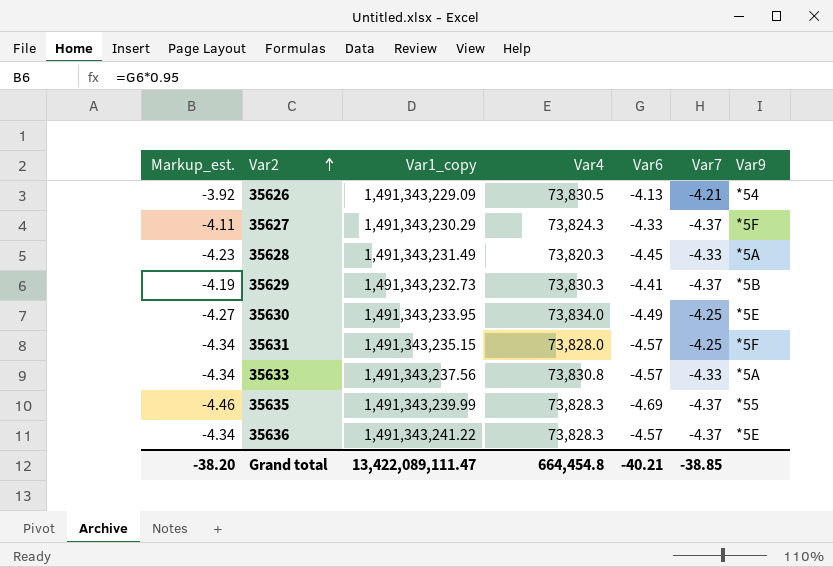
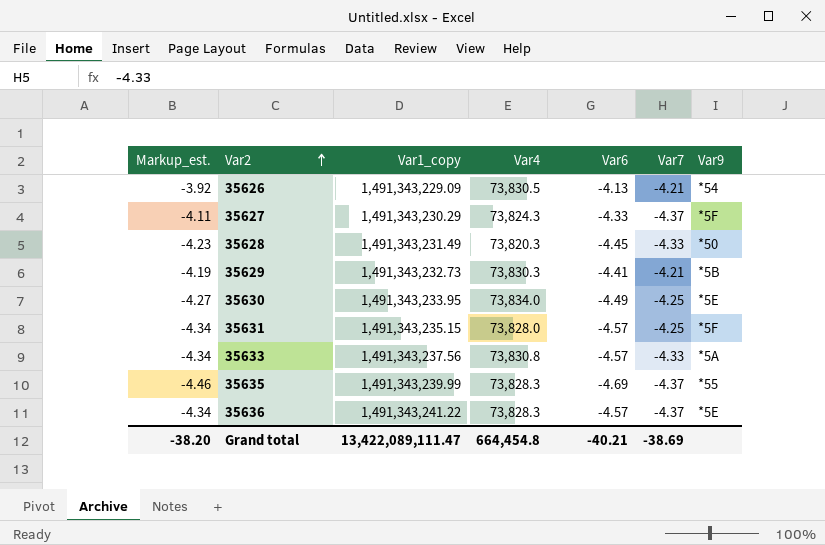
35628 | Var9: *5A -> *50
35629 | Var7: -4.37 -> -4.21
Grand total | Var7: -38.85 -> -38.69

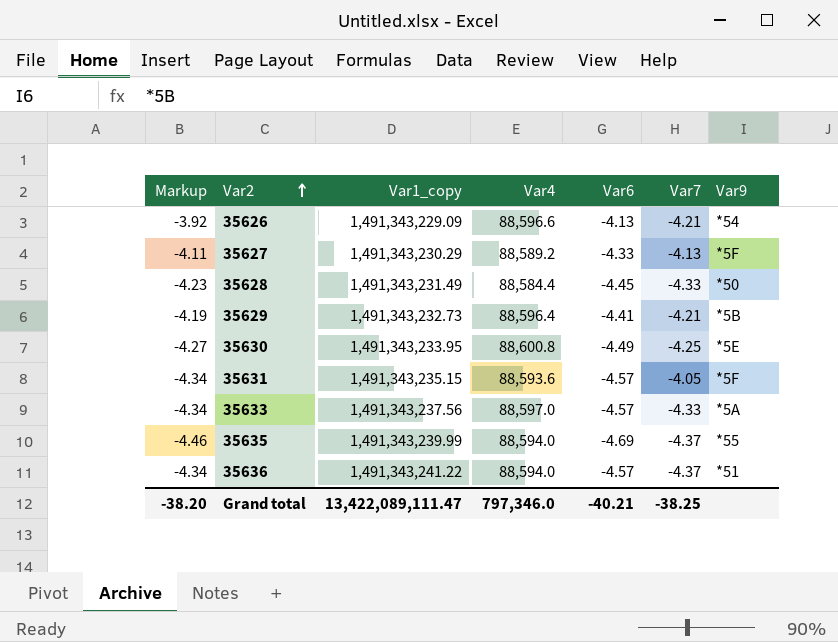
column name: Markup_est. -> Markup
35626 | Var4: 73,830.5 -> 88,596.6
35627 | Var4: 73,824.3 -> 88,589.2
35627 | Var7: -4.37 -> -4.13
35628 | Var4: 73,820.3 -> 88,584.4
35629 | Var4: 73,830.3 -> 88,596.4
35630 | Var4: 73,834.0 -> 88,600.8
35631 | Var4: 73,828.0 -> 88,593.6
35631 | Var7: -4.25 -> -4.05
35633 | Var4: 73,830.8 -> 88,597.0
35635 | Var4: 73,828.3 -> 88,594.0
35636 | Var4: 73,828.3 -> 88,594.0
35636 | Var9: *5E -> *51
Grand total | Var4: 664,454.8 -> 797,346.0
Grand total | Var7: -38.69 -> -38.25

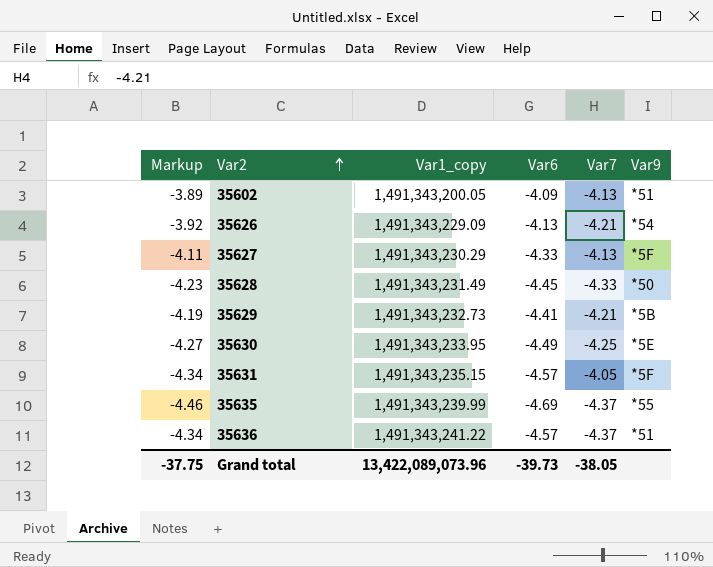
column Var4 | position: 4 -> none
row 35633: -4.34 | 1,491,343,237.56 | 88,597.0 | -4.57 | -4.33 | *5A -> none
row 35602: none -> -3.89 | 1,491,343,200.05 | -4.09 | -4.13 | *51
Grand total | Markup: -38.20 -> -37.75
Grand total | Var1_copy: 13,422,089,111.47 -> 13,422,089,073.96
Grand total | Var6: -40.21 -> -39.73
Grand total | Var7: -38.25 -> -38.05

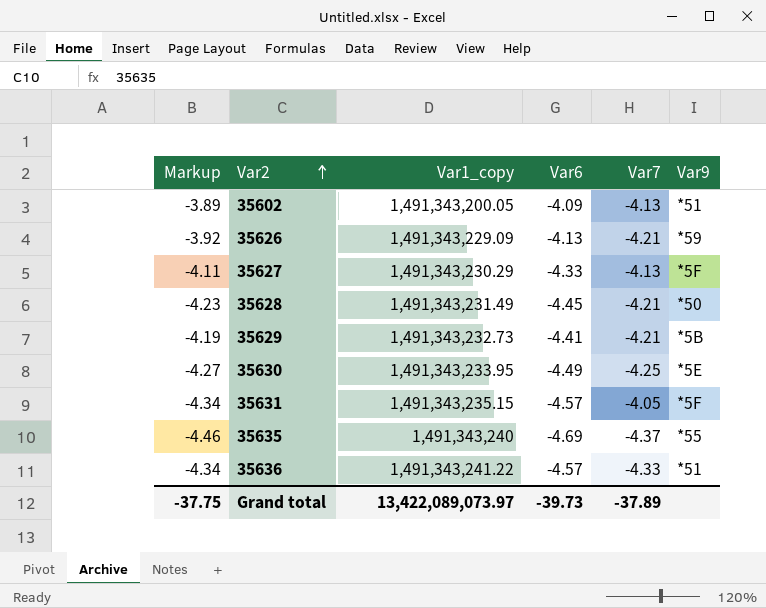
35626 | Var9: *54 -> *59
35628 | Var7: -4.33 -> -4.21
35635 | Var1_copy: 1,491,343,239.99 -> 1,491,343,240
35636 | Var7: -4.37 -> -4.33
Grand total | Var1_copy: 13,422,089,073.96 -> 13,422,089,073.97
Grand total | Var7: -38.05 -> -37.89

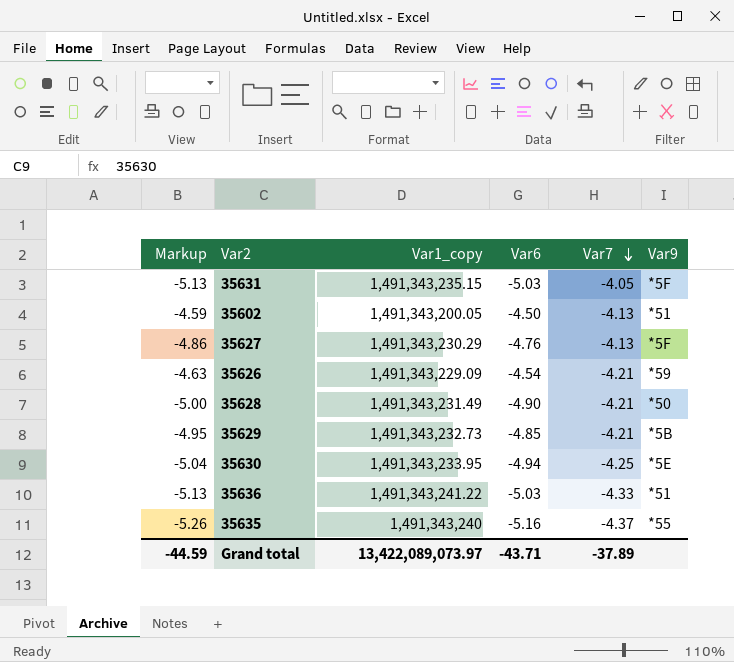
row order: Var2 ascending -> Var7 descending
column Markup | formula: [Var6] * 0.95 -> [Var6] * 1.02
35631 | Var6: -4.57 -> -5.03
35602 | Var6: -4.09 -> -4.50
35627 | Var6: -4.33 -> -4.76
35626 | Var6: -4.13 -> -4.54
35628 | Var6: -4.45 -> -4.90
35629 | Var6: -4.41 -> -4.85
35630 | Var6: -4.49 -> -4.94
35636 | Var6: -4.57 -> -5.03
35635 | Var6: -4.69 -> -5.16
Grand total | Markup: -37.75 -> -44.59
Grand total | Var6: -39.73 -> -43.71

